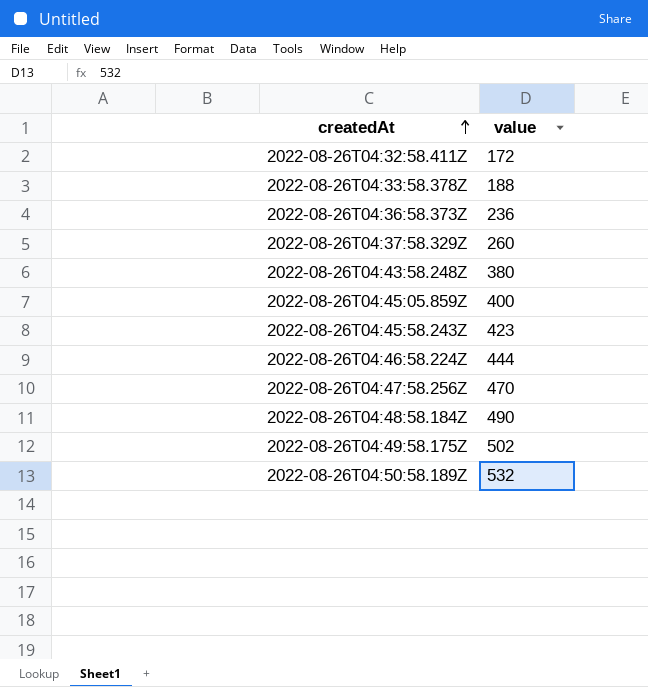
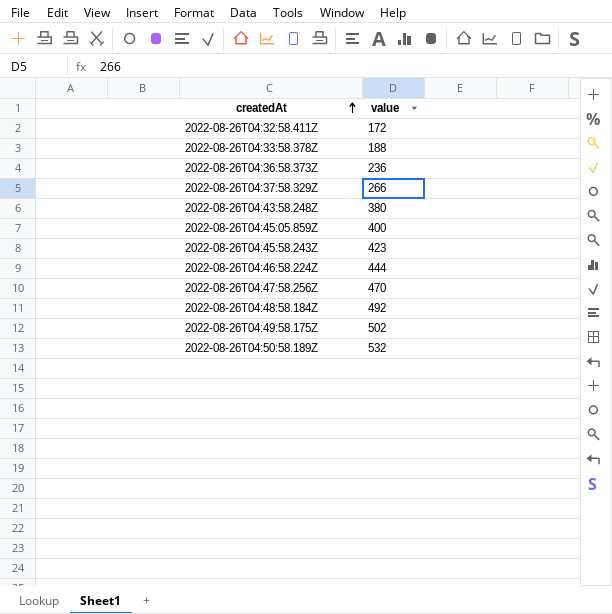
2022-08-26T04:37:58.329Z | value: 260 -> 266
2022-08-26T04:48:58.184Z | value: 490 -> 492

